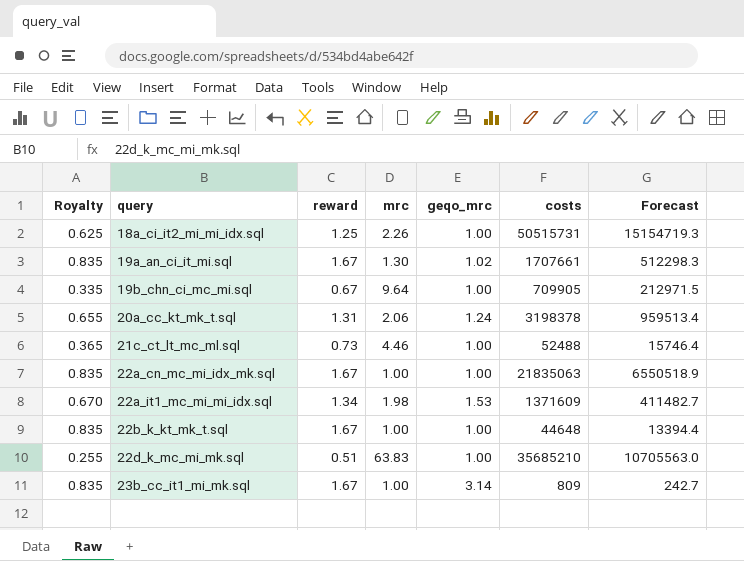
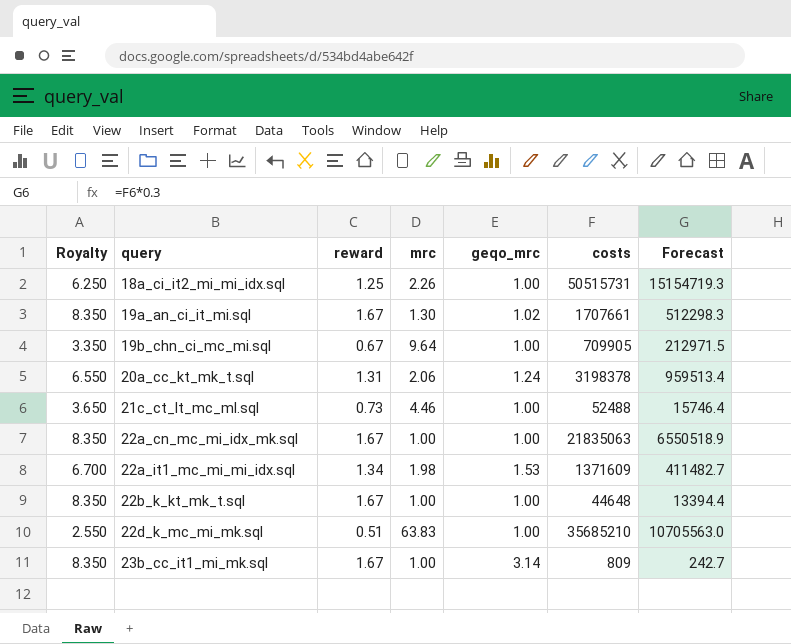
column Royalty | formula: [reward] * 0.5 -> [reward] * 5

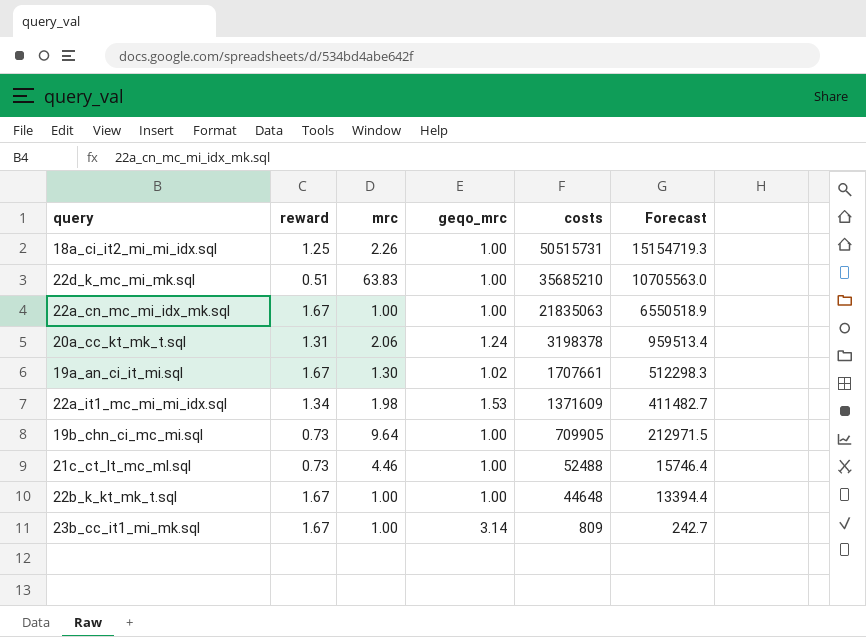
row order: query ascending -> costs descending
column Royalty | formula: [reward] * 5 -> none
19b_chn_ci_mc_mi.sql | reward: 0.67 -> 0.73

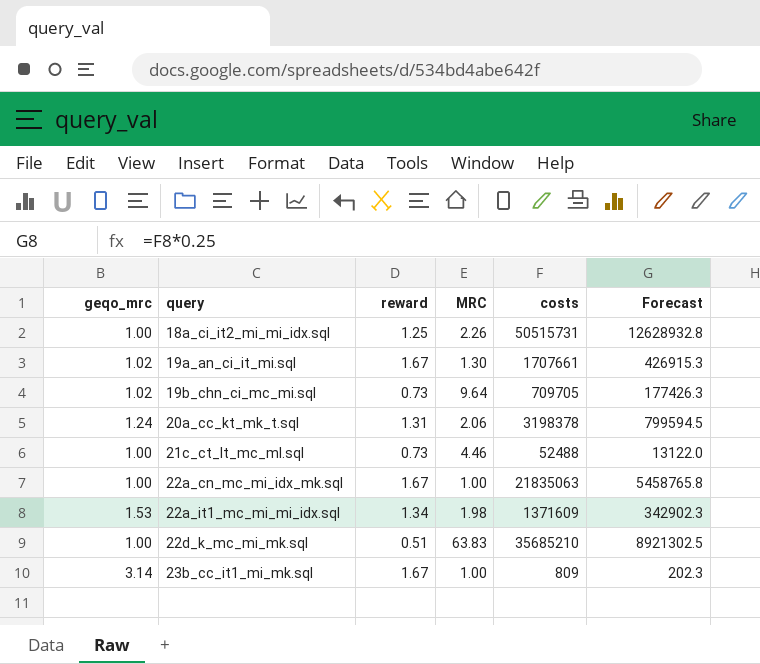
row order: costs descending -> query ascending
column geqo_mrc | position: 4 -> 1
column name: mrc -> MRC
column Forecast | formula: [costs] * 0.3 -> [costs] * 0.25
row 22b_k_kt_mk_t.sql: 1.67 | 1.00 | 1.00 | 44648 | 13394.4 -> none
19b_chn_ci_mc_mi.sql | geqo_mrc: 1.00 -> 1.02
19b_chn_ci_mc_mi.sql | costs: 709905 -> 709705

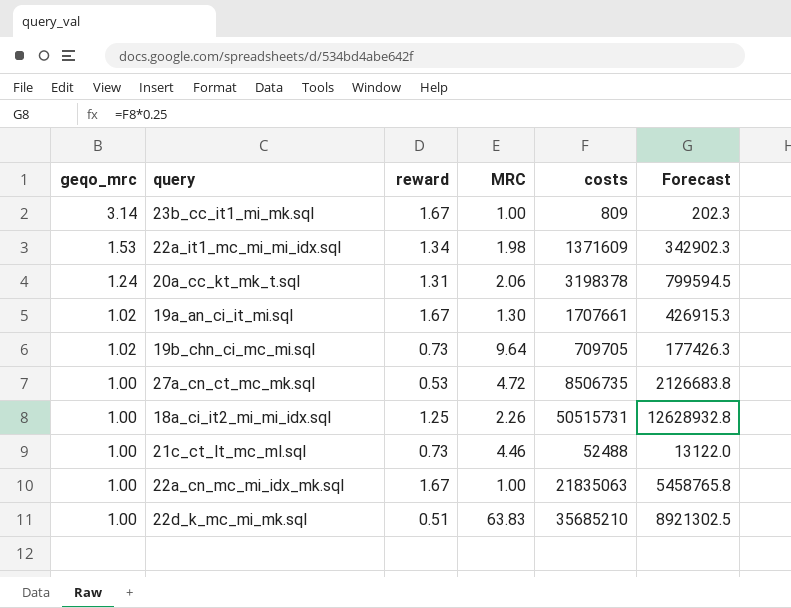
row order: query ascending -> geqo_mrc descending
row 27a_cn_ct_mc_mk.sql: none -> 1.00 | 0.53 | 4.72 | 8506735 | 2126683.8

